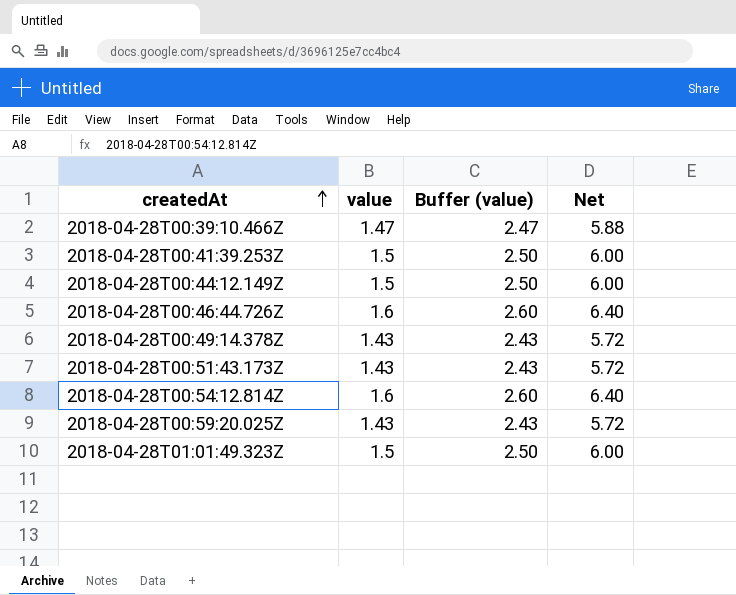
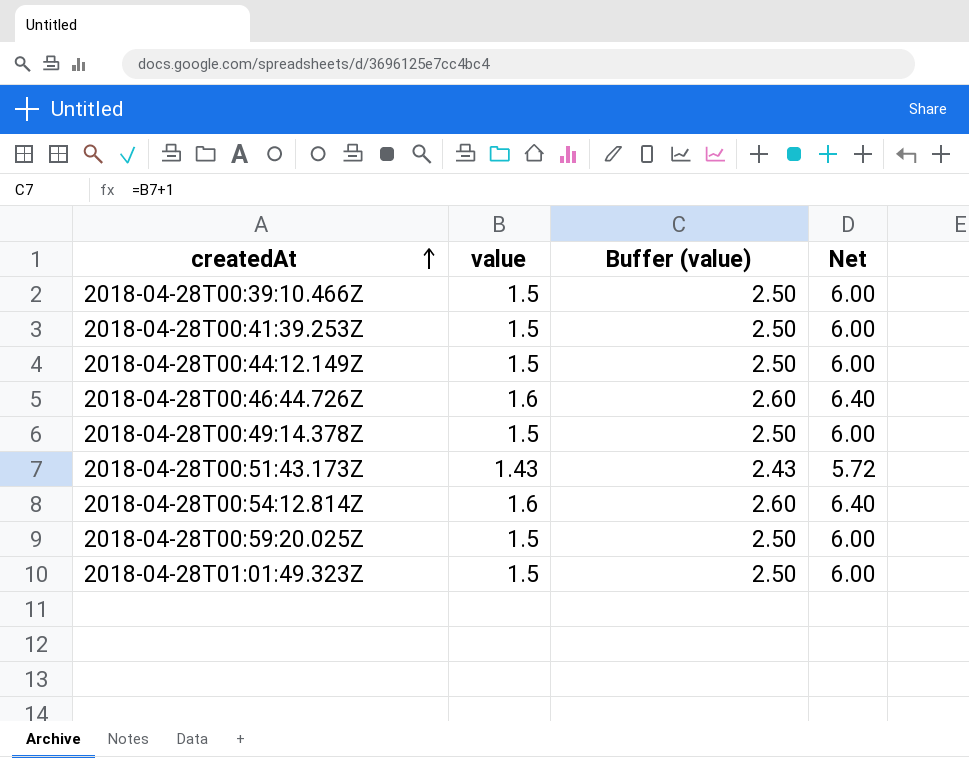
2018-04-28T00:39:10.466Z | value: 1.47 -> 1.5
2018-04-28T00:39:10.466Z | Buffer (value): 2.47 -> 2.50
2018-04-28T00:39:10.466Z | Net: 5.88 -> 6.00
2018-04-28T00:49:14.378Z | value: 1.43 -> 1.5
2018-04-28T00:49:14.378Z | Buffer (value): 2.43 -> 2.50
2018-04-28T00:49:14.378Z | Net: 5.72 -> 6.00
2018-04-28T00:59:20.025Z | value: 1.43 -> 1.5
2018-04-28T00:59:20.025Z | Buffer (value): 2.43 -> 2.50
2018-04-28T00:59:20.025Z | Net: 5.72 -> 6.00

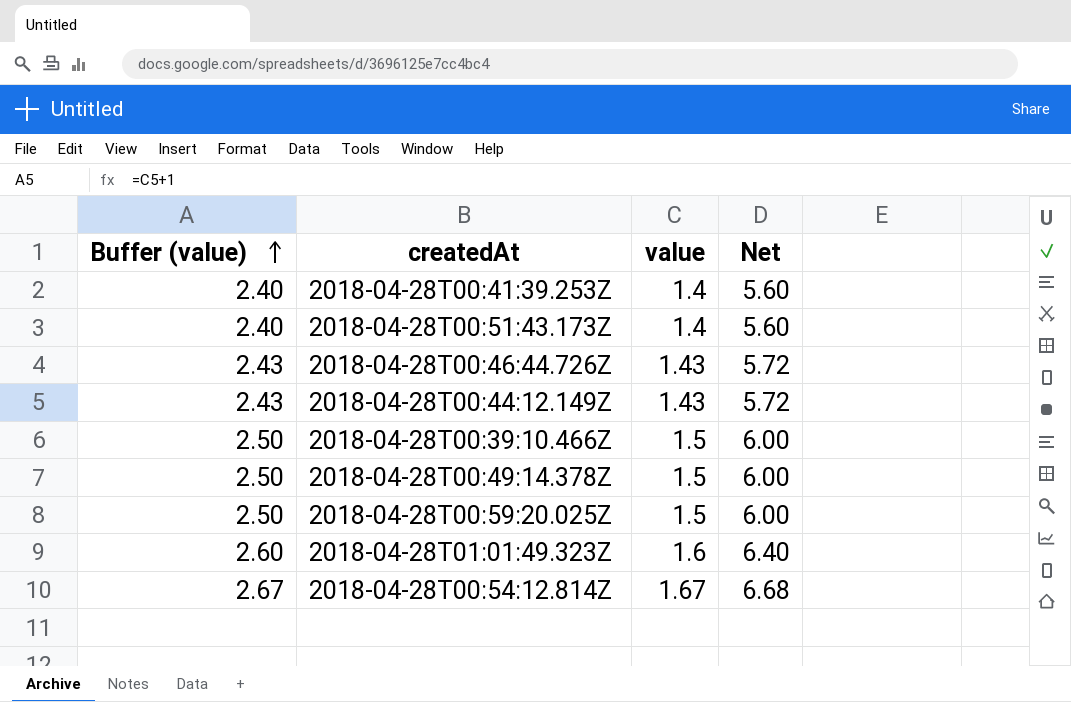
row order: createdAt ascending -> Buffer (value) ascending
column Buffer (value) | position: 3 -> 1
2018-04-28T00:41:39.253Z | Buffer (value): 2.50 -> 2.40
2018-04-28T00:41:39.253Z | value: 1.5 -> 1.4
2018-04-28T00:41:39.253Z | Net: 6.00 -> 5.60
2018-04-28T00:51:43.173Z | Buffer (value): 2.43 -> 2.40
2018-04-28T00:51:43.173Z | value: 1.43 -> 1.4
2018-04-28T00:51:43.173Z | Net: 5.72 -> 5.60
2018-04-28T00:46:44.726Z | Buffer (value): 2.60 -> 2.43
2018-04-28T00:46:44.726Z | value: 1.6 -> 1.43
2018-04-28T00:46:44.726Z | Net: 6.40 -> 5.72
2018-04-28T00:44:12.149Z | Buffer (value): 2.50 -> 2.43
2018-04-28T00:44:12.149Z | value: 1.5 -> 1.43
2018-04-28T00:44:12.149Z | Net: 6.00 -> 5.72
2018-04-28T01:01:49.323Z | Buffer (value): 2.50 -> 2.60
2018-04-28T01:01:49.323Z | value: 1.5 -> 1.6
2018-04-28T01:01:49.323Z | Net: 6.00 -> 6.40
2018-04-28T00:54:12.814Z | Buffer (value): 2.60 -> 2.67
2018-04-28T00:54:12.814Z | value: 1.6 -> 1.67
2018-04-28T00:54:12.814Z | Net: 6.40 -> 6.68

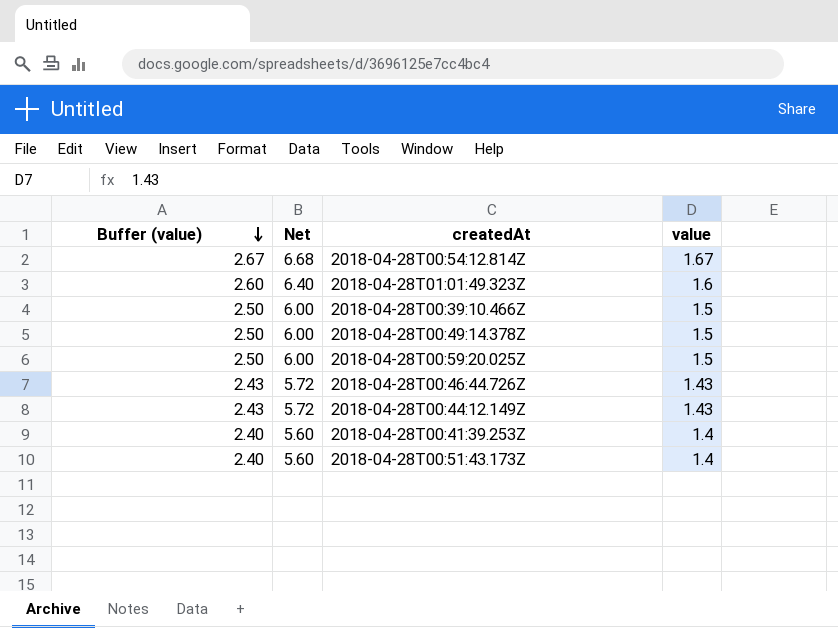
row order: Buffer (value) ascending -> Buffer (value) descending
column Net | position: 4 -> 2

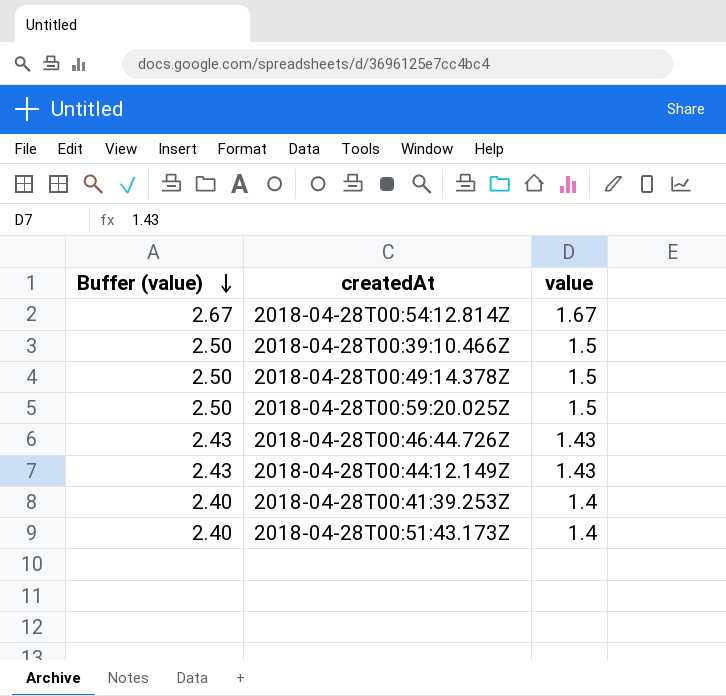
column Net | formula: [value] * 4 -> none
row 2018-04-28T01:01:49.323Z: 2.60 | 6.40 | 1.6 -> none

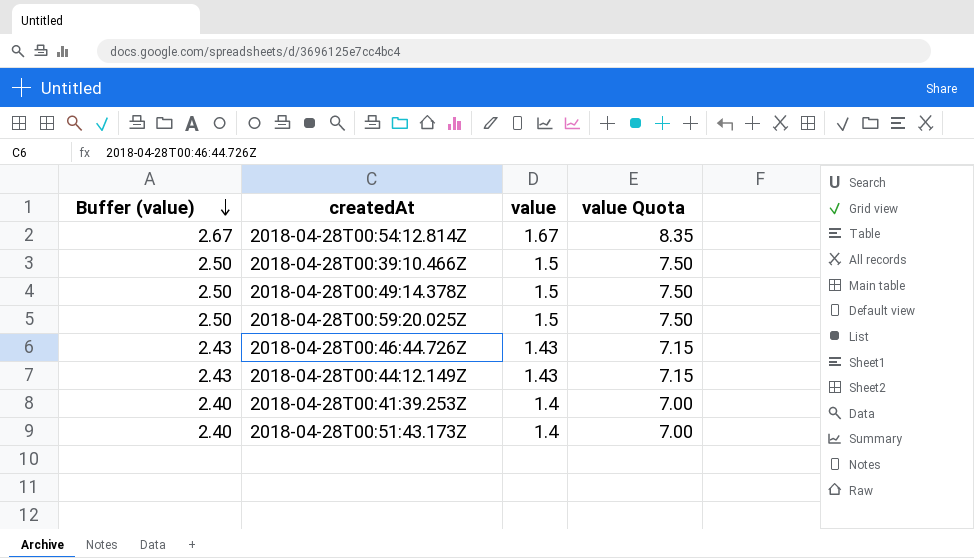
column value Quota | formula: none -> [value] * 5

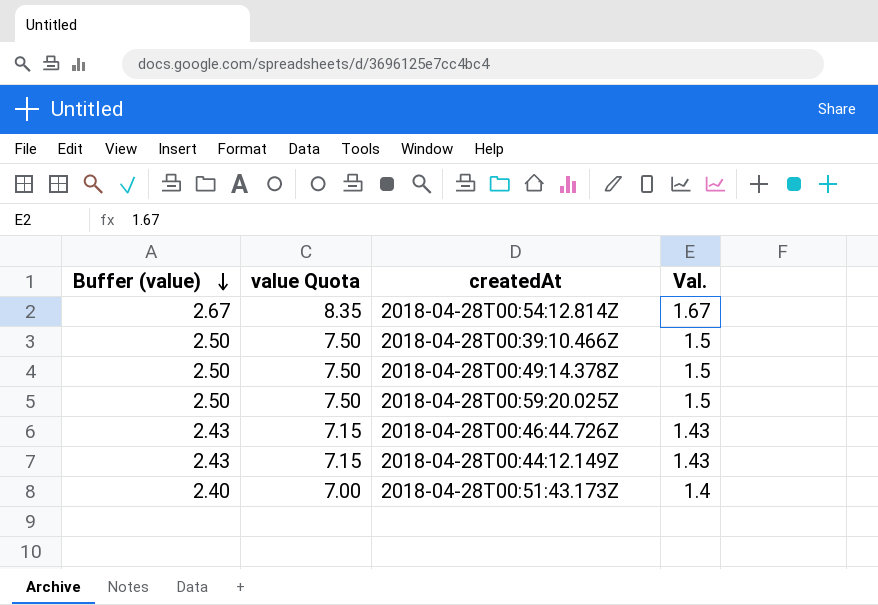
column value Quota | position: 4 -> 2
column name: value -> Val.
row 2018-04-28T00:41:39.253Z: 2.40 | 1.4 | 7.00 -> none

